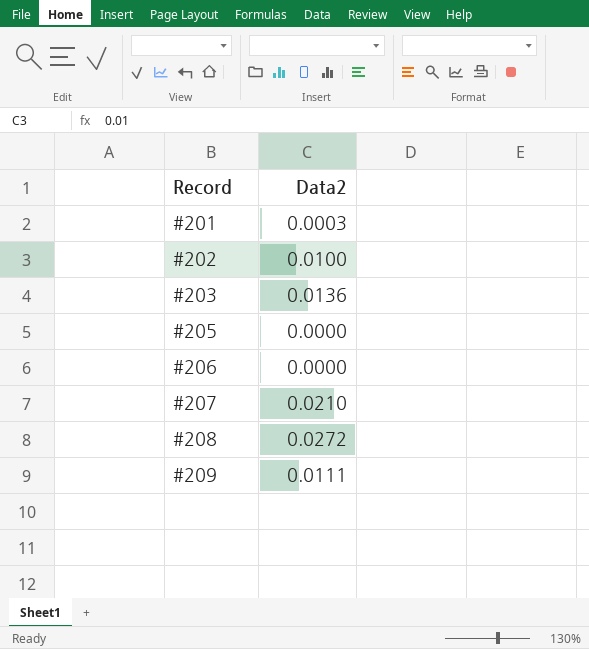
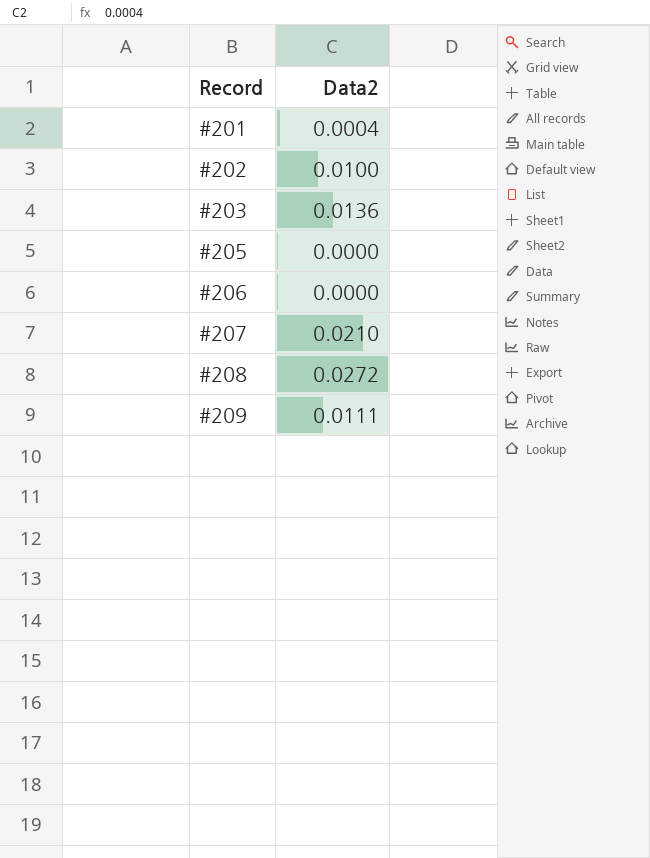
#201 | Data2: 0.0003 -> 0.0004

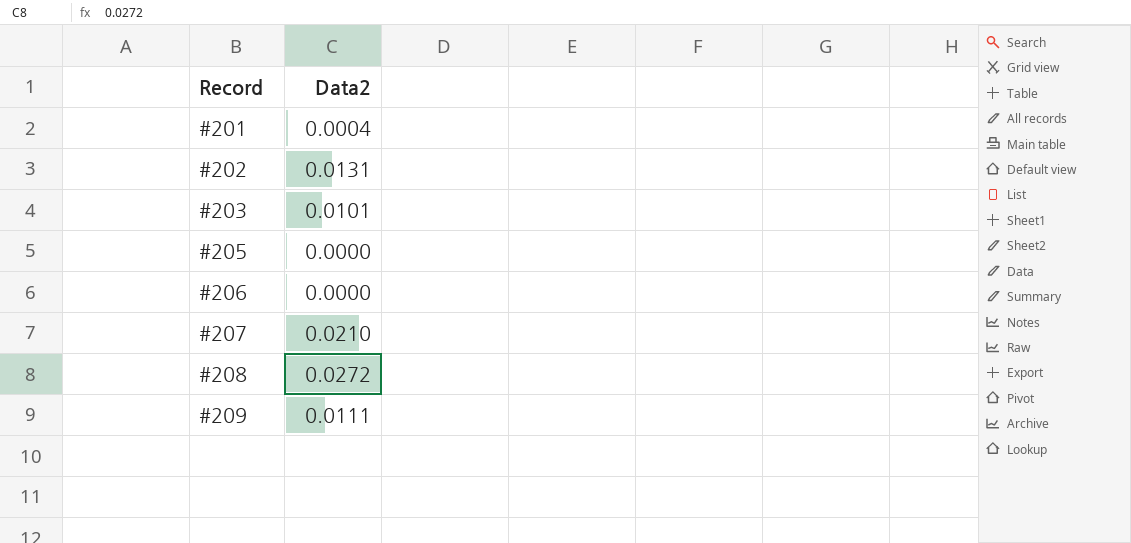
#202 | Data2: 0.0100 -> 0.0131
#203 | Data2: 0.0136 -> 0.0101

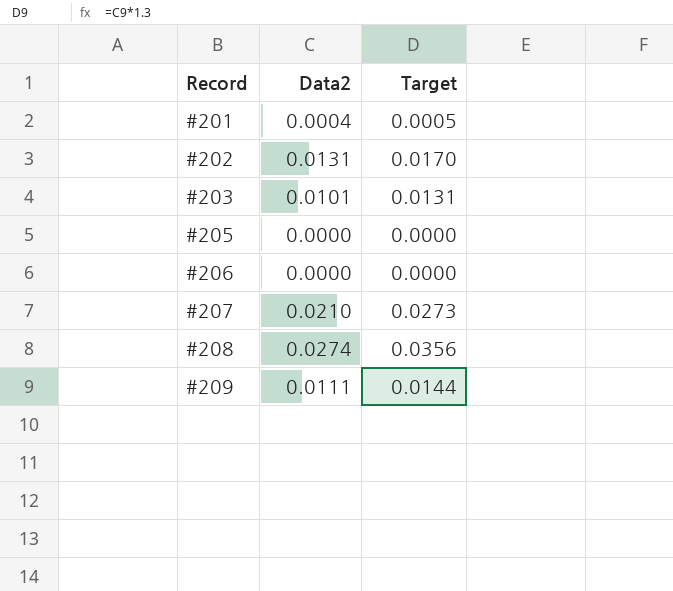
column Target | formula: none -> [Data2] * 1.3
#208 | Data2: 0.0272 -> 0.0274

